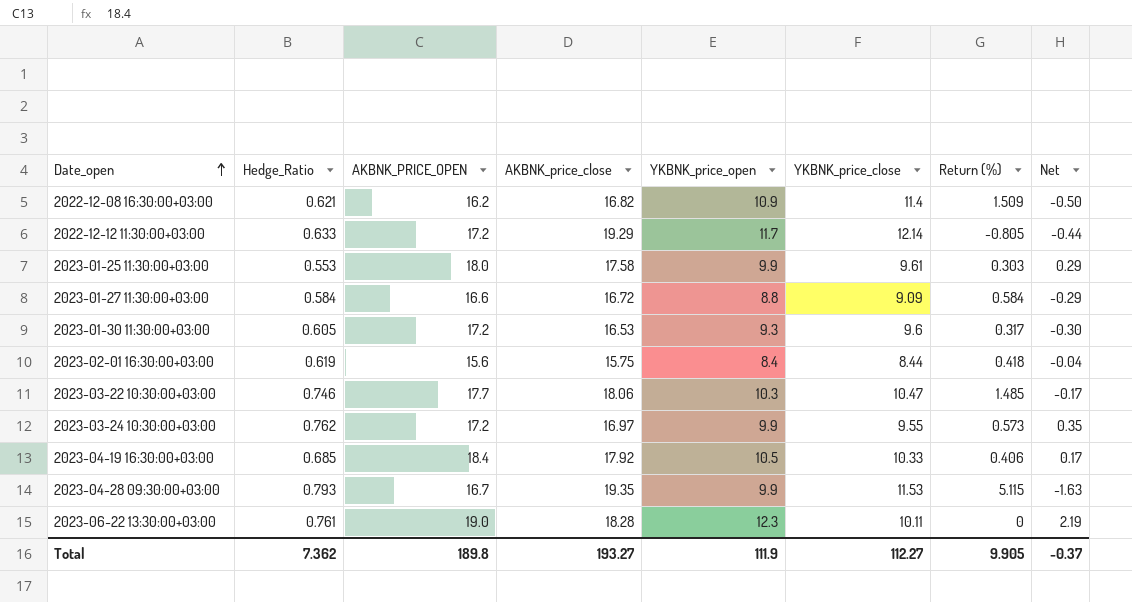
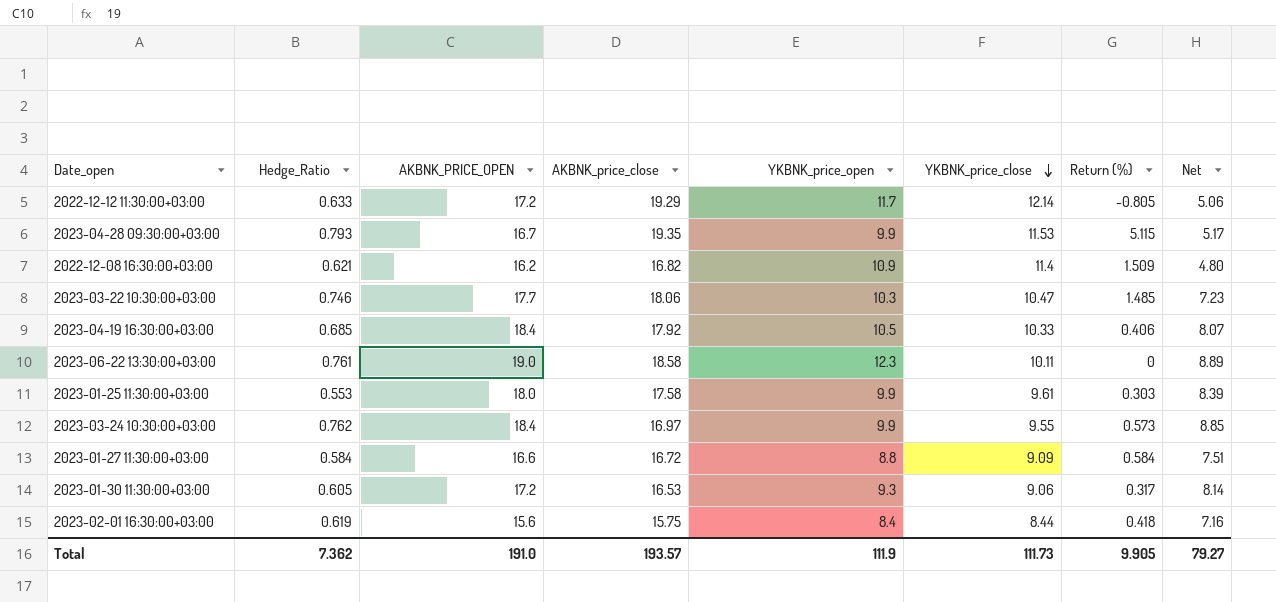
row order: Date_open ascending -> YKBNK_price_close descending
column Net | formula: [YKBNK_price_open] - [YKBNK_price_close] -> [AKBNK_PRICE_OPEN] - [YKBNK_price_close]
2023-06-22 13:30:00+03:00 | AKBNK_price_close: 18.28 -> 18.58
2023-03-24 10:30:00+03:00 | AKBNK_PRICE_OPEN: 17.2 -> 18.4
2023-01-30 11:30:00+03:00 | YKBNK_price_close: 9.6 -> 9.06
Total | AKBNK_PRICE_OPEN: 189.8 -> 191.0
Total | AKBNK_price_close: 193.27 -> 193.57
Total | YKBNK_price_close: 112.27 -> 111.73
Total | Net: -0.37 -> 79.27

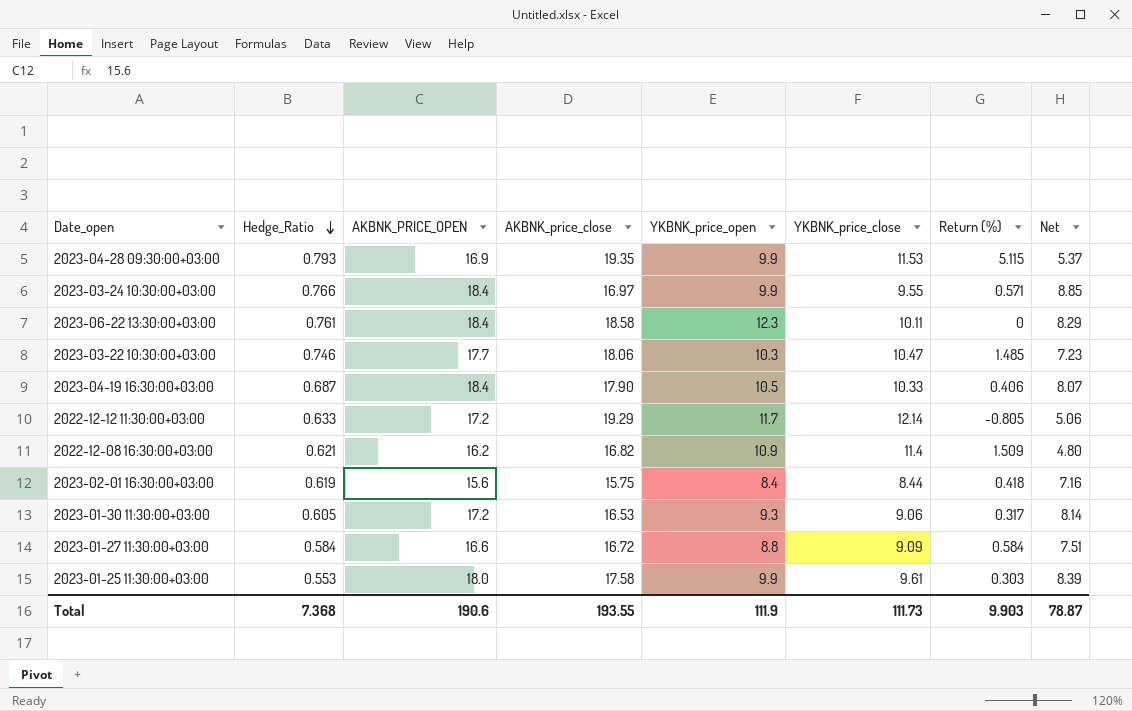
row order: YKBNK_price_close descending -> Hedge_Ratio descending
2023-04-28 09:30:00+03:00 | AKBNK_PRICE_OPEN: 16.7 -> 16.9
2023-04-28 09:30:00+03:00 | Net: 5.17 -> 5.37
2023-03-24 10:30:00+03:00 | Hedge_Ratio: 0.762 -> 0.766
2023-03-24 10:30:00+03:00 | Return (%): 0.573 -> 0.571
2023-06-22 13:30:00+03:00 | AKBNK_PRICE_OPEN: 19.0 -> 18.4
2023-06-22 13:30:00+03:00 | Net: 8.89 -> 8.29
2023-04-19 16:30:00+03:00 | Hedge_Ratio: 0.685 -> 0.687
2023-04-19 16:30:00+03:00 | AKBNK_price_close: 17.92 -> 17.90
Total | Hedge_Ratio: 7.362 -> 7.368
Total | AKBNK_PRICE_OPEN: 191.0 -> 190.6
Total | AKBNK_price_close: 193.57 -> 193.55
Total | Return (%): 9.905 -> 9.903
Total | Net: 79.27 -> 78.87

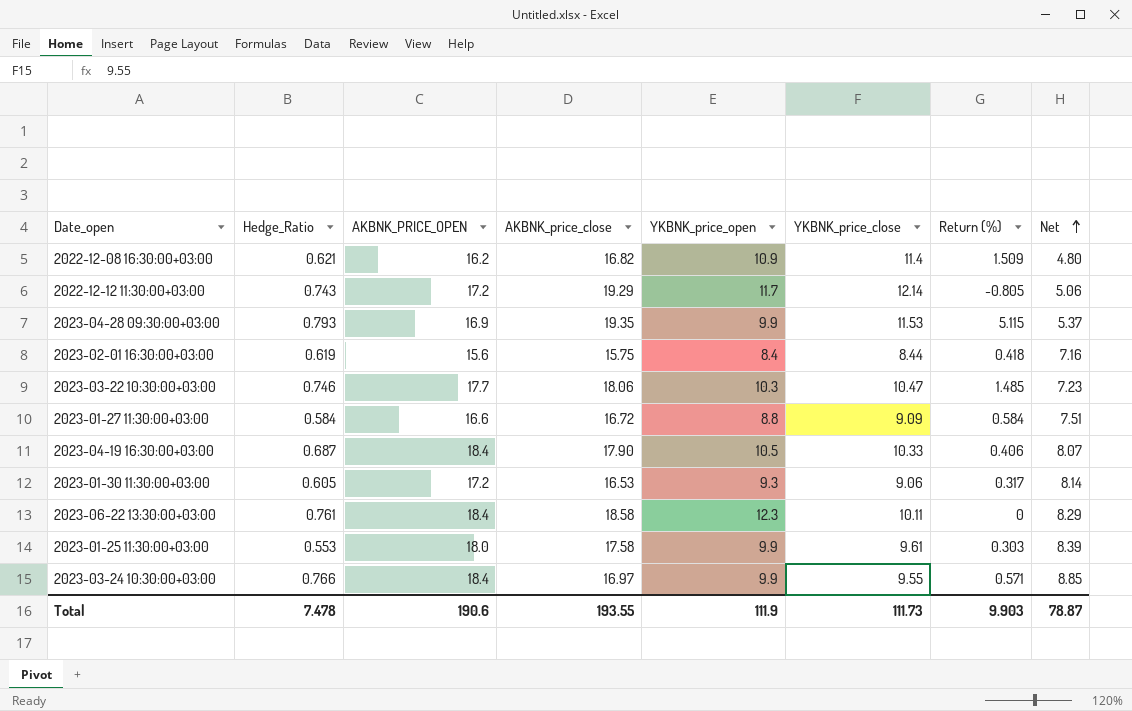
row order: Hedge_Ratio descending -> Net ascending
2022-12-12 11:30:00+03:00 | Hedge_Ratio: 0.633 -> 0.743
Total | Hedge_Ratio: 7.368 -> 7.478

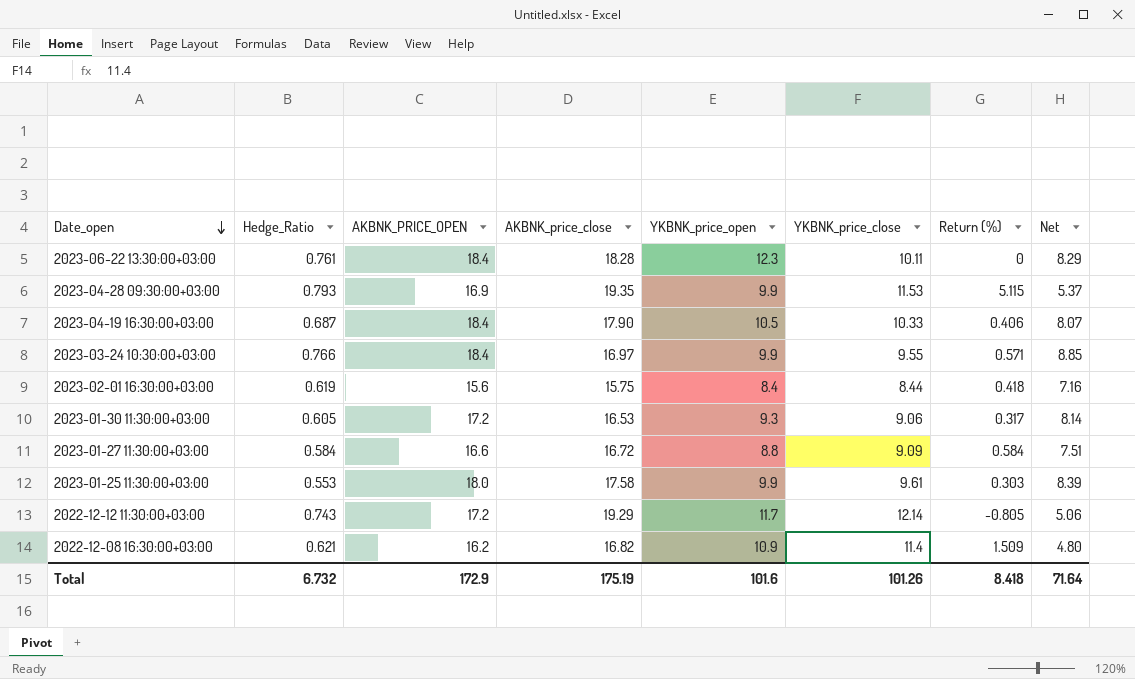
row order: Net ascending -> Date_open descending
row 2023-03-22 10:30:00+03:00: 0.746 | 17.7 | 18.06 | 10.3 | 10.47 | 1.485 | 7.23 -> none
2023-06-22 13:30:00+03:00 | AKBNK_price_close: 18.58 -> 18.28
Total | Hedge_Ratio: 7.478 -> 6.732
Total | AKBNK_PRICE_OPEN: 190.6 -> 172.9
Total | AKBNK_price_close: 193.55 -> 175.19
Total | YKBNK_price_open: 111.9 -> 101.6
Total | YKBNK_price_close: 111.73 -> 101.26
Total | Return (%): 9.903 -> 8.418
Total | Net: 78.87 -> 71.64

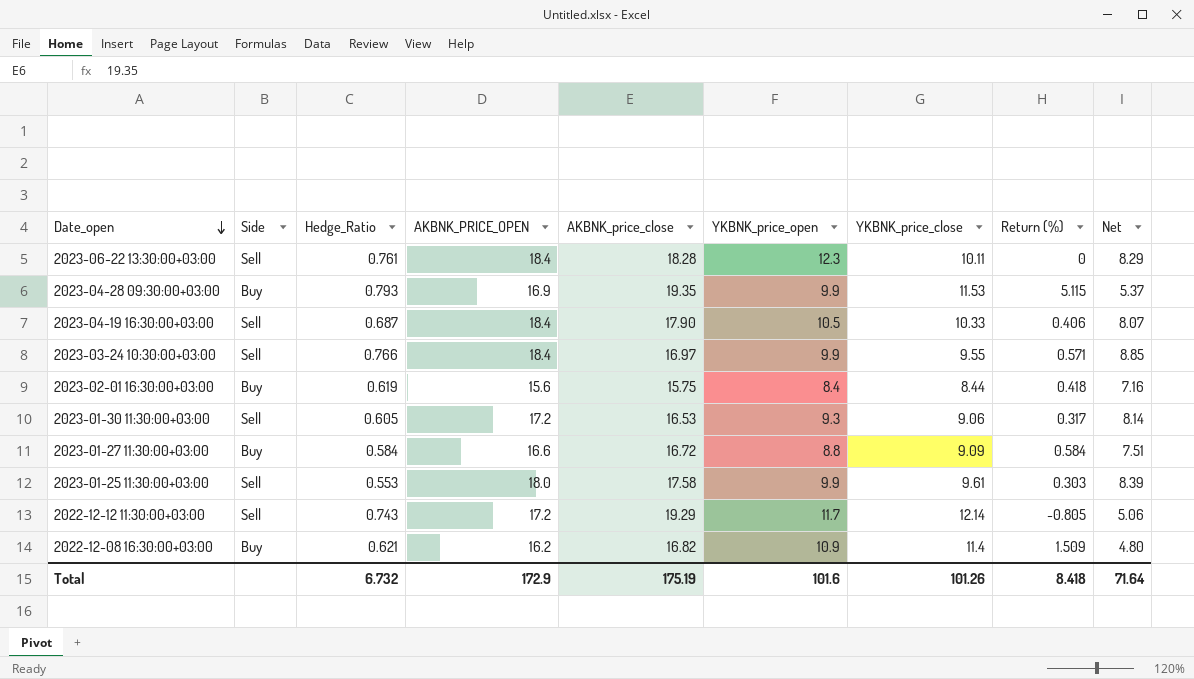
column Side | position: none -> 2

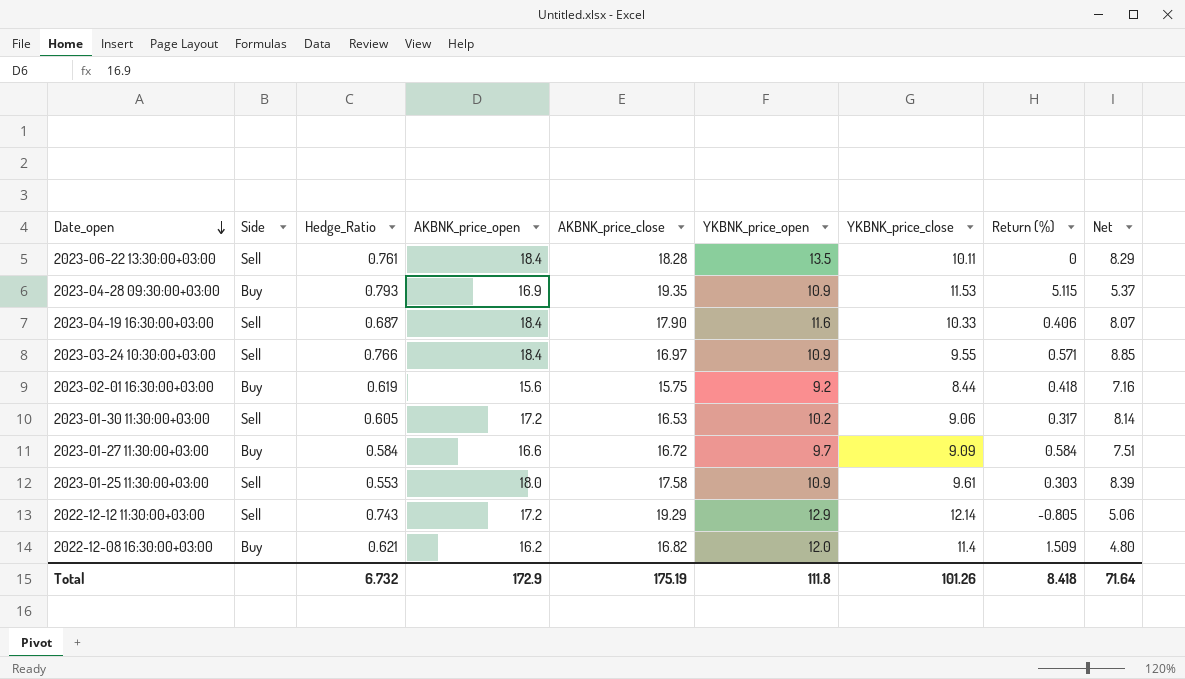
column name: AKBNK_PRICE_OPEN -> AKBNK_price_open
2023-06-22 13:30:00+03:00 | YKBNK_price_open: 12.3 -> 13.5
2023-04-28 09:30:00+03:00 | YKBNK_price_open: 9.9 -> 10.9
2023-04-19 16:30:00+03:00 | YKBNK_price_open: 10.5 -> 11.6
2023-03-24 10:30:00+03:00 | YKBNK_price_open: 9.9 -> 10.9
2023-02-01 16:30:00+03:00 | YKBNK_price_open: 8.4 -> 9.2
2023-01-30 11:30:00+03:00 | YKBNK_price_open: 9.3 -> 10.2
2023-01-27 11:30:00+03:00 | YKBNK_price_open: 8.8 -> 9.7
2023-01-25 11:30:00+03:00 | YKBNK_price_open: 9.9 -> 10.9
2022-12-12 11:30:00+03:00 | YKBNK_price_open: 11.7 -> 12.9
2022-12-08 16:30:00+03:00 | YKBNK_price_open: 10.9 -> 12.0
Total | YKBNK_price_open: 101.6 -> 111.8

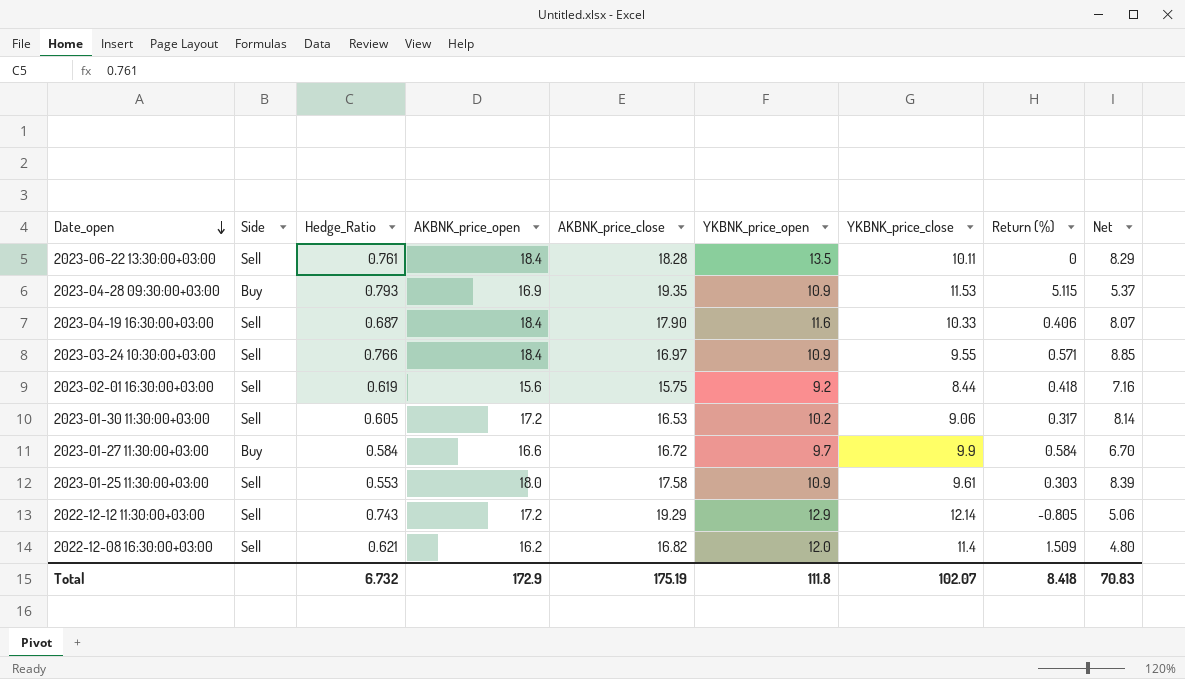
2023-02-01 16:30:00+03:00 | Side: Buy -> Sell
2023-01-27 11:30:00+03:00 | YKBNK_price_close: 9.09 -> 9.9
2023-01-27 11:30:00+03:00 | Net: 7.51 -> 6.70
2022-12-08 16:30:00+03:00 | Side: Buy -> Sell
Total | YKBNK_price_close: 101.26 -> 102.07
Total | Net: 71.64 -> 70.83

